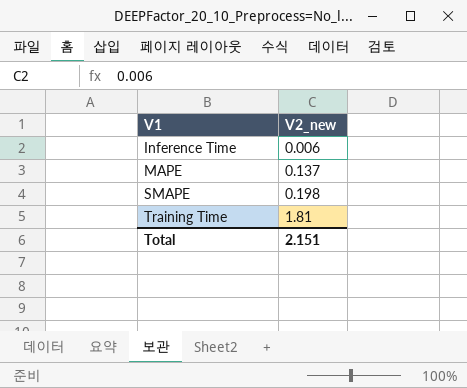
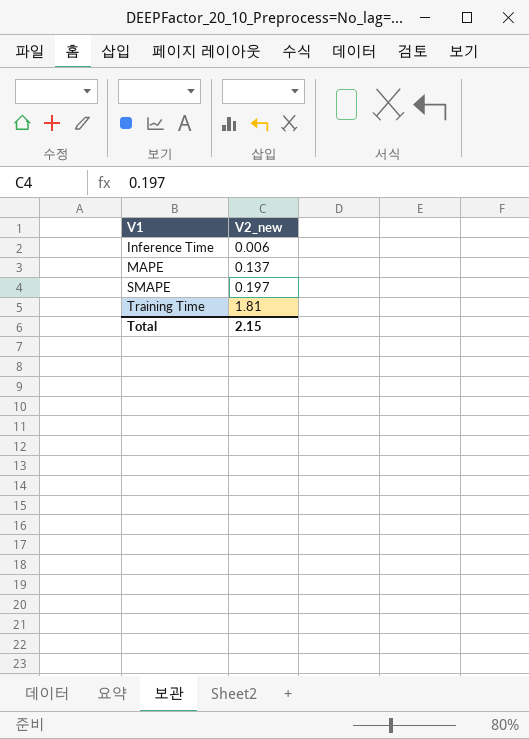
SMAPE | V2_new: 0.198 -> 0.197
Total | V2_new: 2.151 -> 2.15

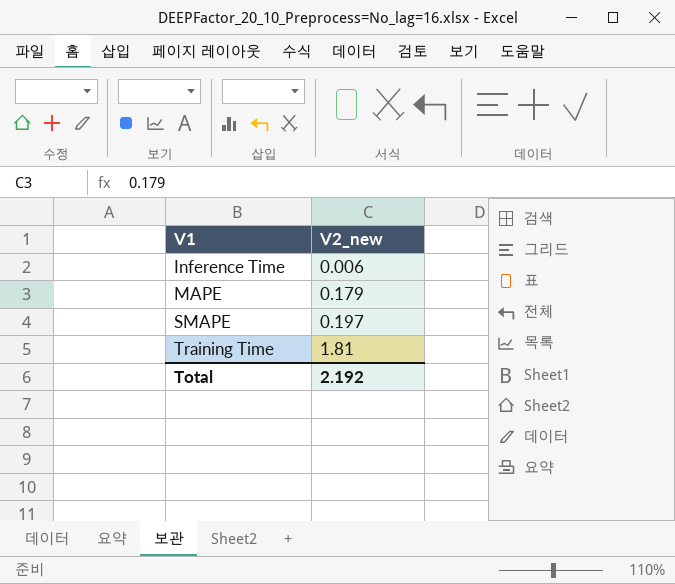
MAPE | V2_new: 0.137 -> 0.179
Total | V2_new: 2.15 -> 2.192

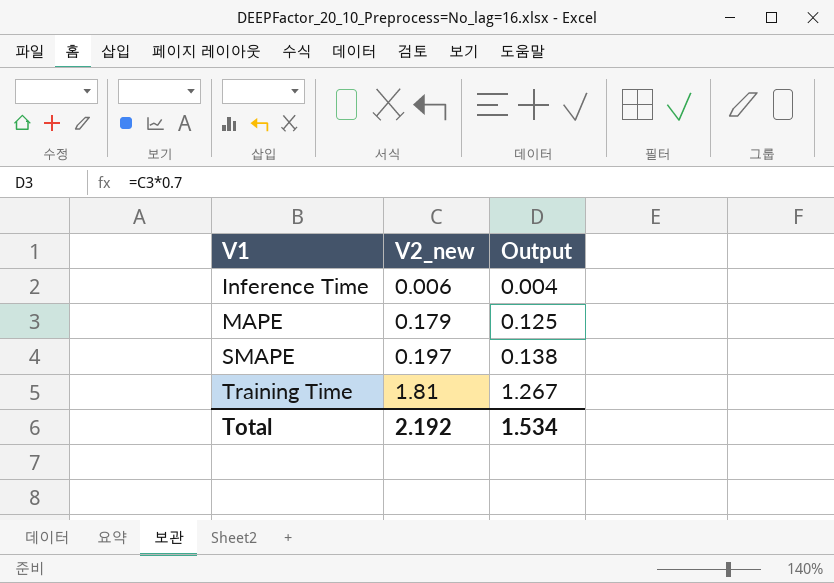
column Output | formula: none -> [V2_new] * 0.7

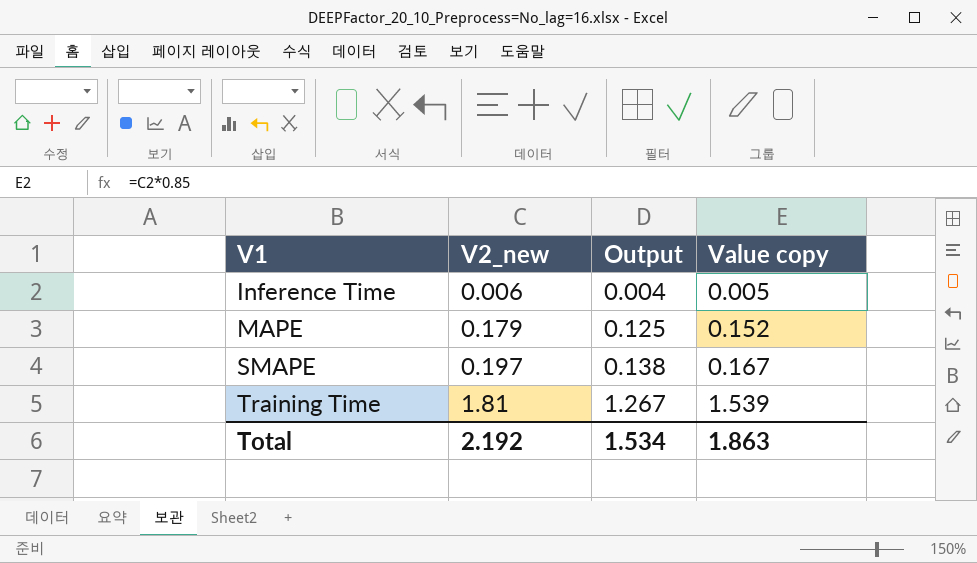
column Value copy | formula: none -> [V2_new] * 0.85

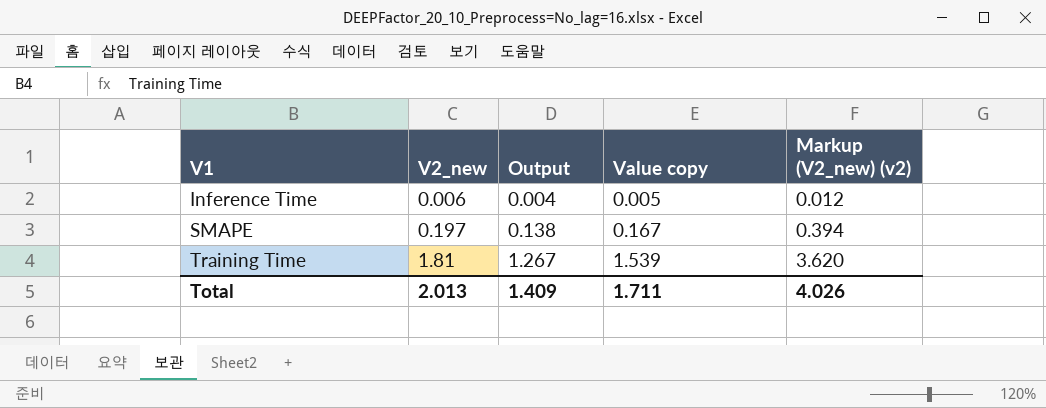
column Markup (V2_new) (v2) | formula: none -> [V2_new] * 2
row MAPE: 0.179 | 0.125 | 0.152 -> none
Total | V2_new: 2.192 -> 2.013
Total | Output: 1.534 -> 1.409
Total | Value copy: 1.863 -> 1.711

